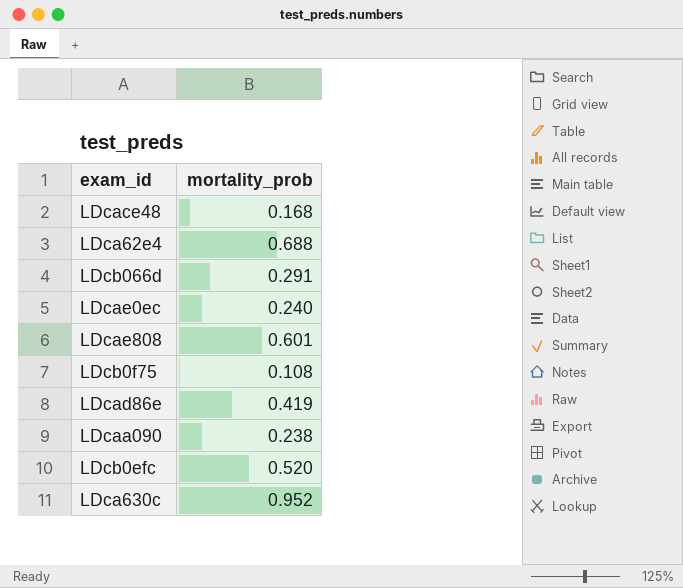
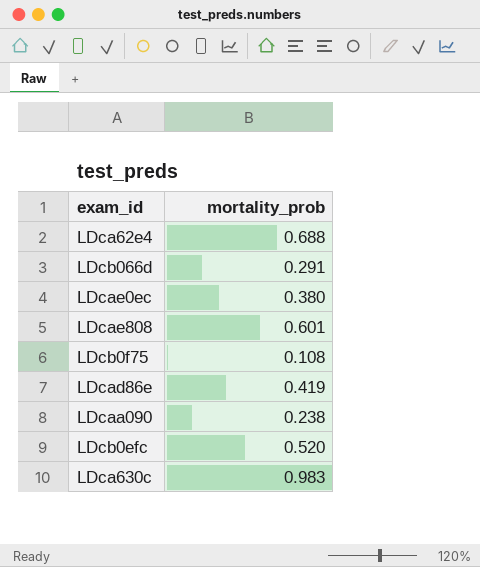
row LDcace48: 0.168 -> none
LDcae0ec | mortality_prob: 0.240 -> 0.380
LDca630c | mortality_prob: 0.952 -> 0.983

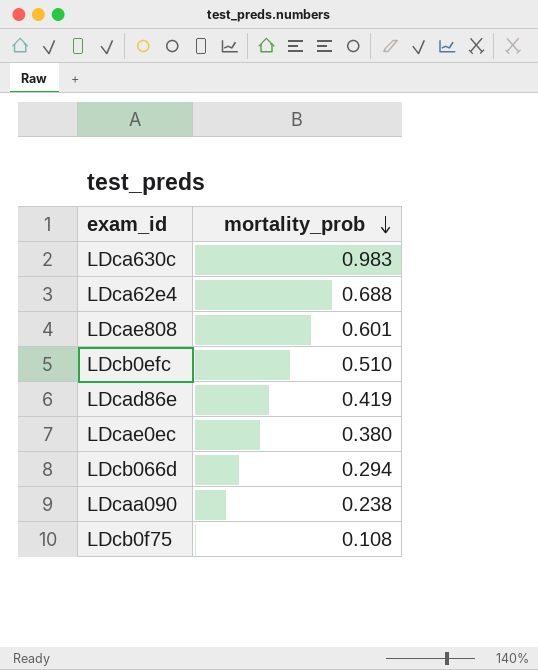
row order: none -> mortality_prob descending
LDcb0efc | mortality_prob: 0.520 -> 0.510
LDcb066d | mortality_prob: 0.291 -> 0.294

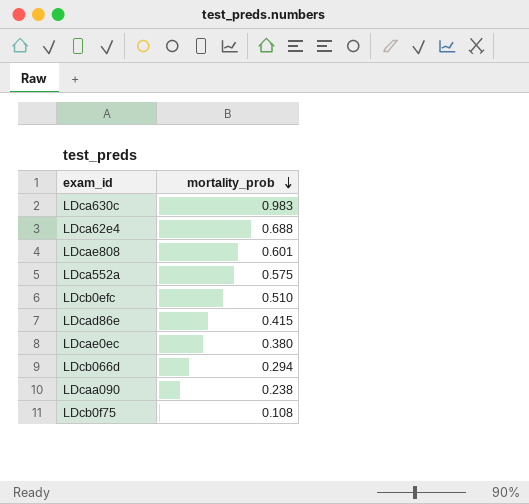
row LDca552a: none -> 0.575
LDcad86e | mortality_prob: 0.419 -> 0.415

